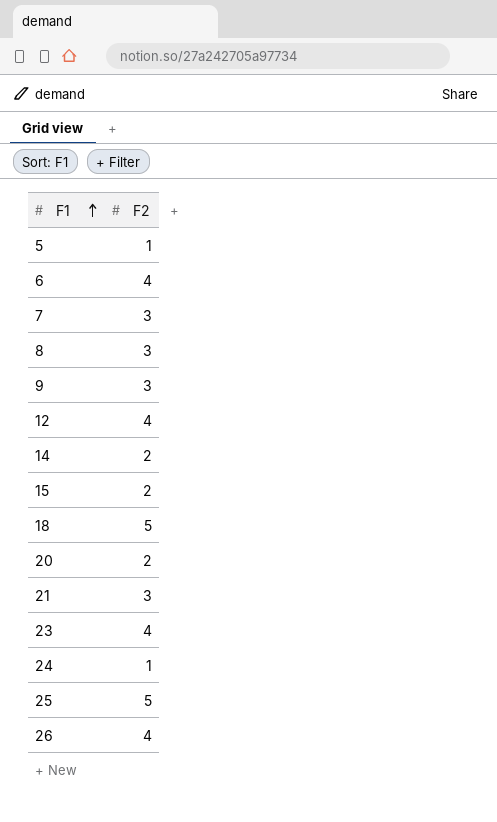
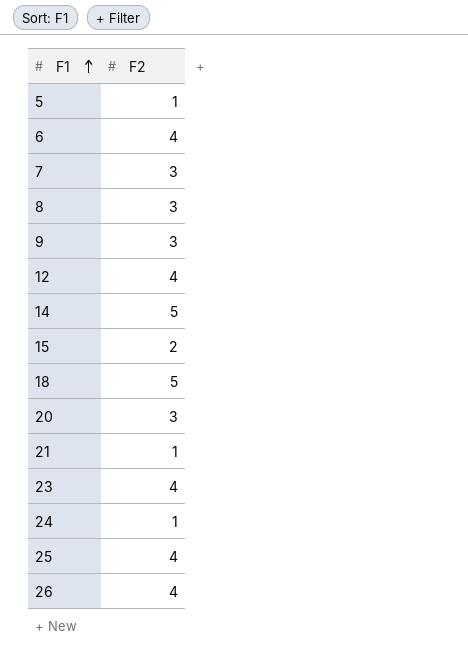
14 | F2: 2 -> 5
20 | F2: 2 -> 3
21 | F2: 3 -> 1
25 | F2: 5 -> 4

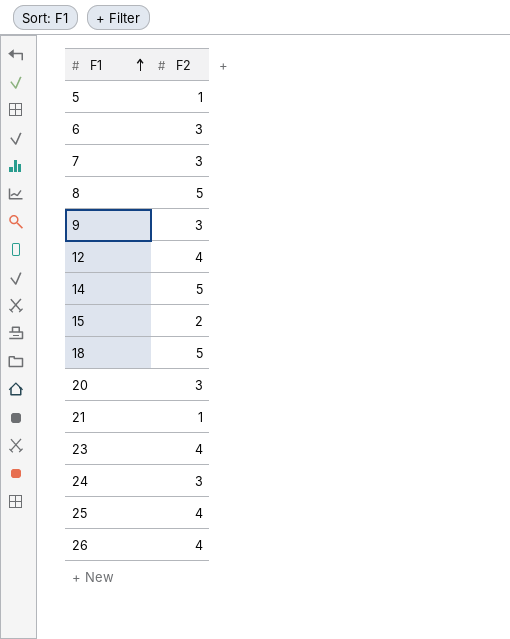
6 | F2: 4 -> 3
8 | F2: 3 -> 5
24 | F2: 1 -> 3

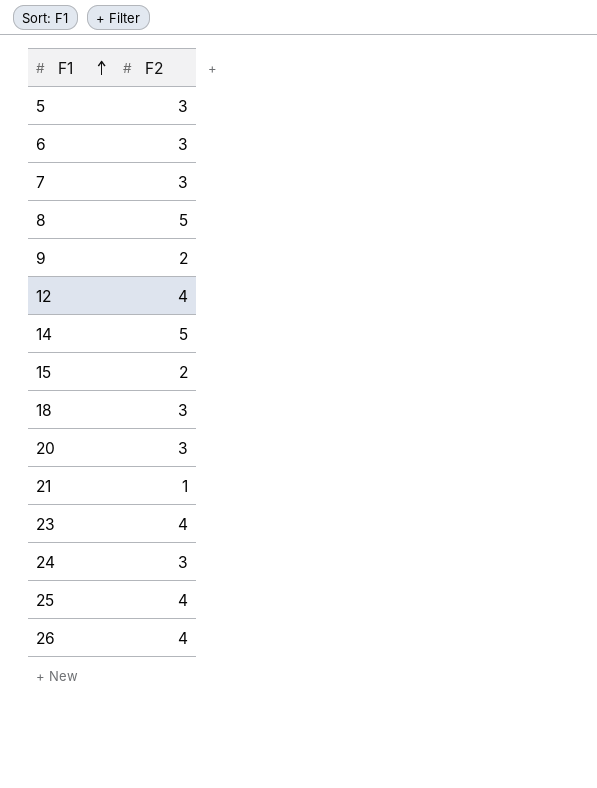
5 | F2: 1 -> 3
9 | F2: 3 -> 2
18 | F2: 5 -> 3

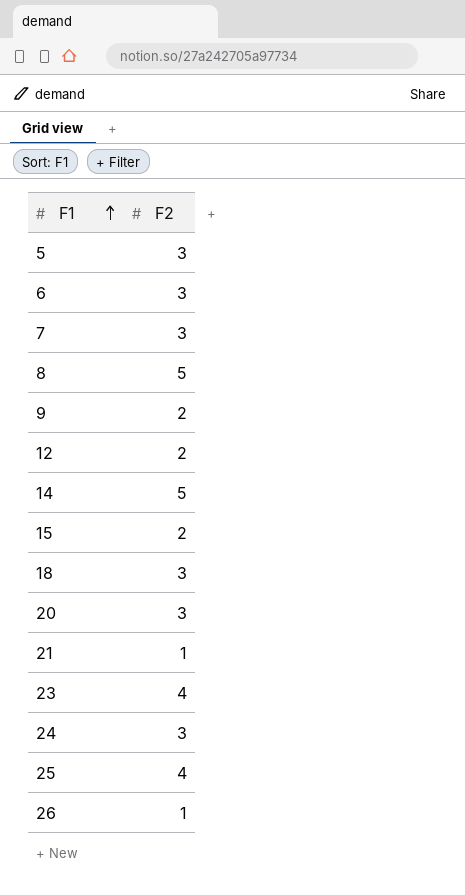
12 | F2: 4 -> 2
26 | F2: 4 -> 1

